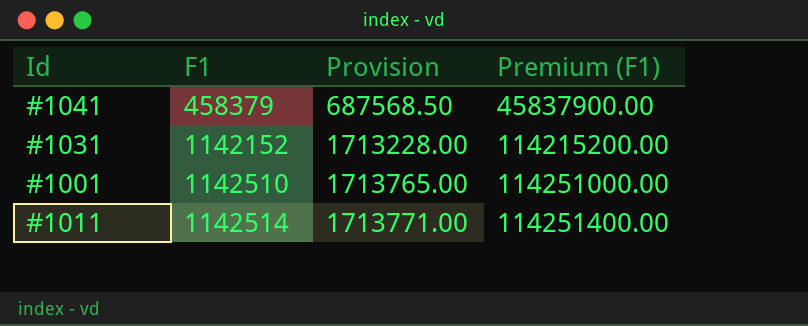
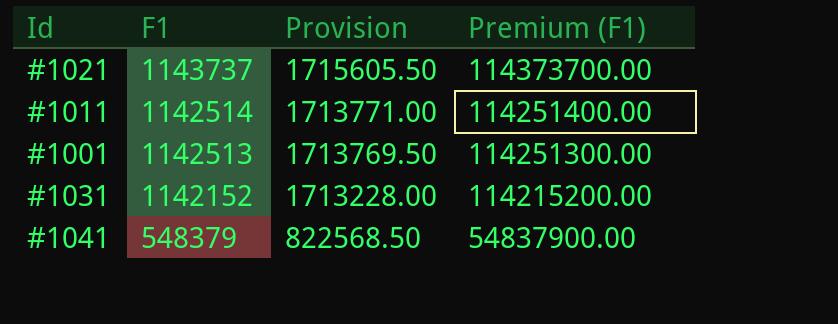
row order: F1 ascending -> F1 descending
row #1021: none -> 1143737 | 1715605.50 | 114373700.00
#1001 | F1: 1142510 -> 1142513
#1001 | Provision: 1713765.00 -> 1713769.50
#1001 | Premium (F1): 114251000.00 -> 114251300.00
#1041 | F1: 458379 -> 548379
#1041 | Provision: 687568.50 -> 822568.50
#1041 | Premium (F1): 45837900.00 -> 54837900.00

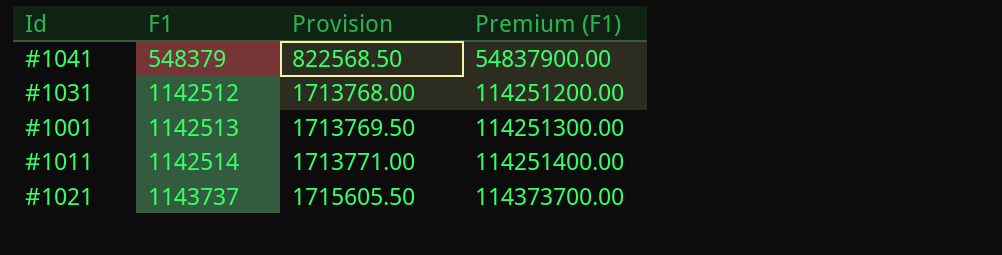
row order: F1 descending -> F1 ascending
#1031 | F1: 1142152 -> 1142512
#1031 | Provision: 1713228.00 -> 1713768.00
#1031 | Premium (F1): 114215200.00 -> 114251200.00

